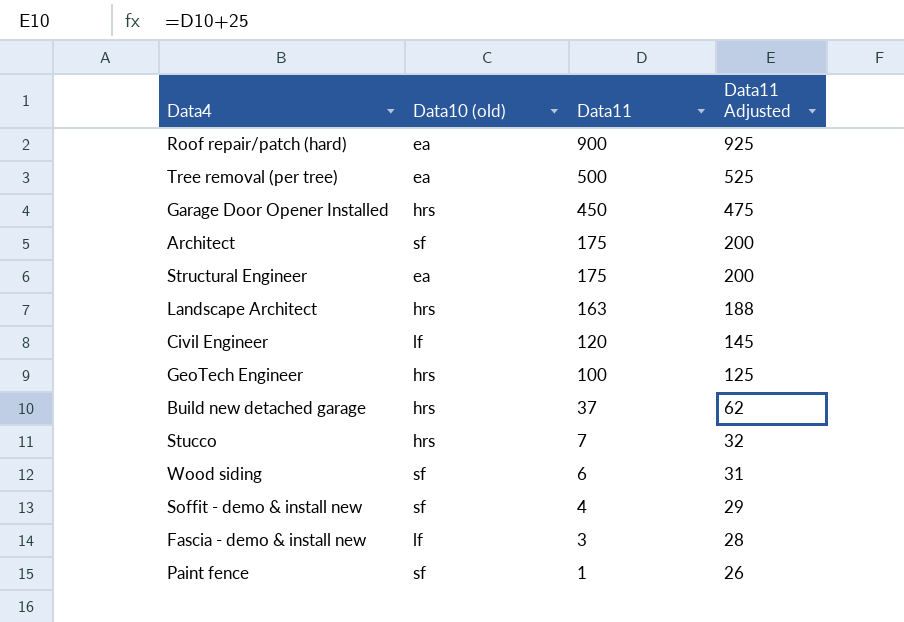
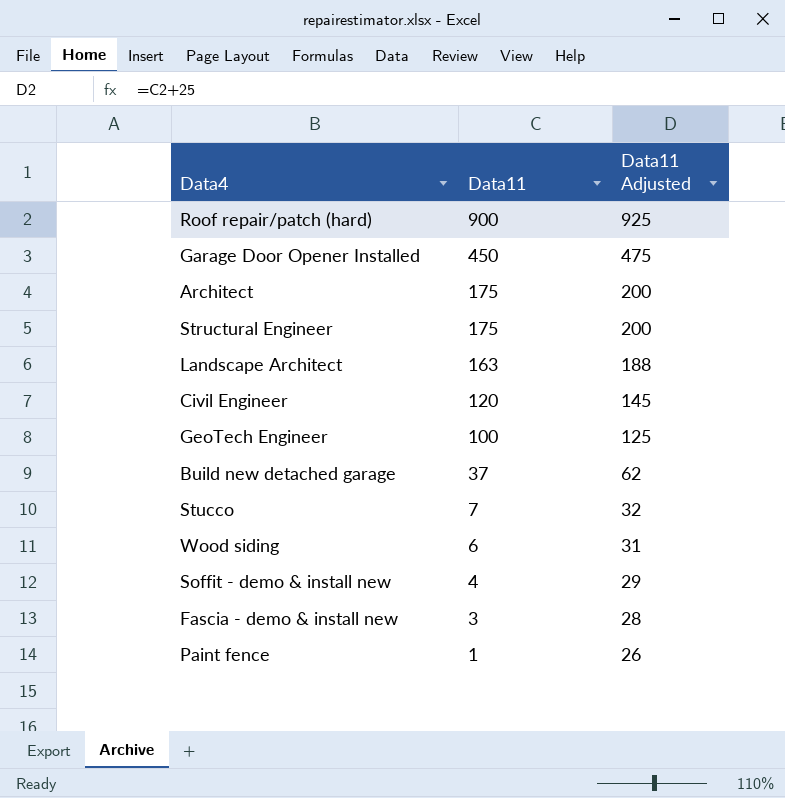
column Data10 (old) | position: 2 -> none
row Tree removal (per tree): ea | 500 | 525 -> none

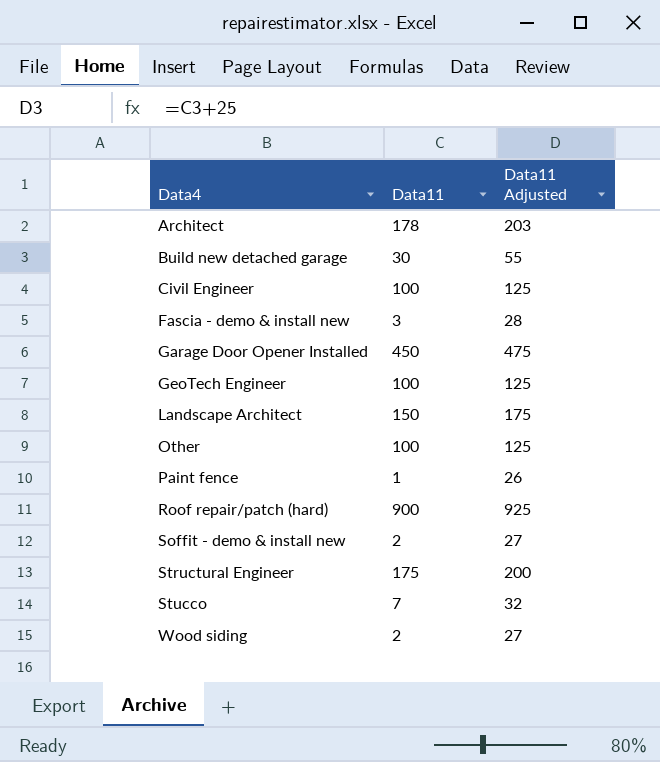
row order: Data11 descending -> Data4 ascending
Architect | Data11: 175 -> 178
Architect | Data11 Adjusted: 200 -> 203
Build new detached garage | Data11: 37 -> 30
Build new detached garage | Data11 Adjusted: 62 -> 55
Civil Engineer | Data11: 120 -> 100
Civil Engineer | Data11 Adjusted: 145 -> 125
Landscape Architect | Data11: 163 -> 150
Landscape Architect | Data11 Adjusted: 188 -> 175
row Other: none -> 100 | 125
Soffit - demo & install new | Data11: 4 -> 2
Soffit - demo & install new | Data11 Adjusted: 29 -> 27
Wood siding | Data11: 6 -> 2
Wood siding | Data11 Adjusted: 31 -> 27

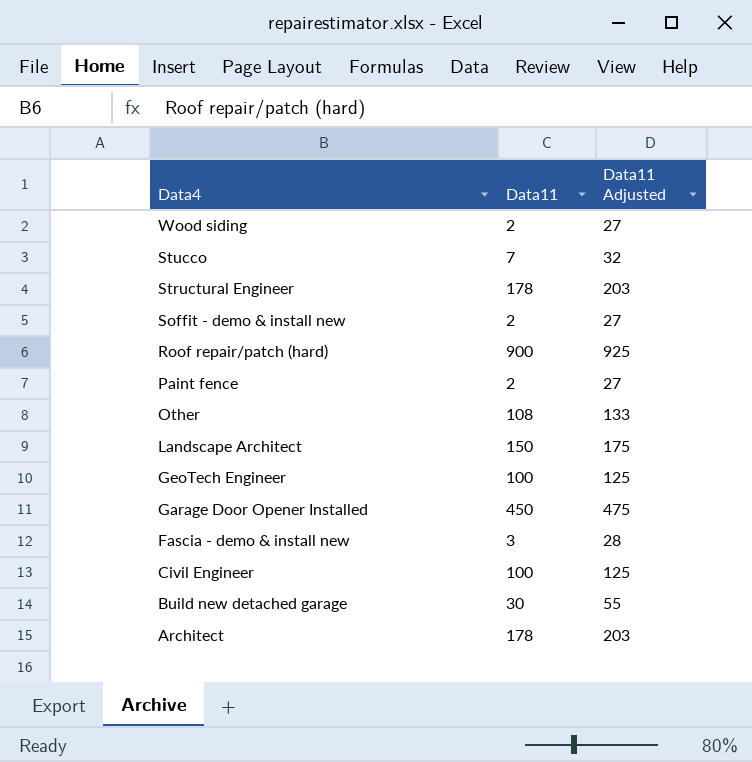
row order: Data4 ascending -> Data4 descending
Structural Engineer | Data11: 175 -> 178
Structural Engineer | Data11 Adjusted: 200 -> 203
Paint fence | Data11: 1 -> 2
Paint fence | Data11 Adjusted: 26 -> 27
Other | Data11: 100 -> 108
Other | Data11 Adjusted: 125 -> 133

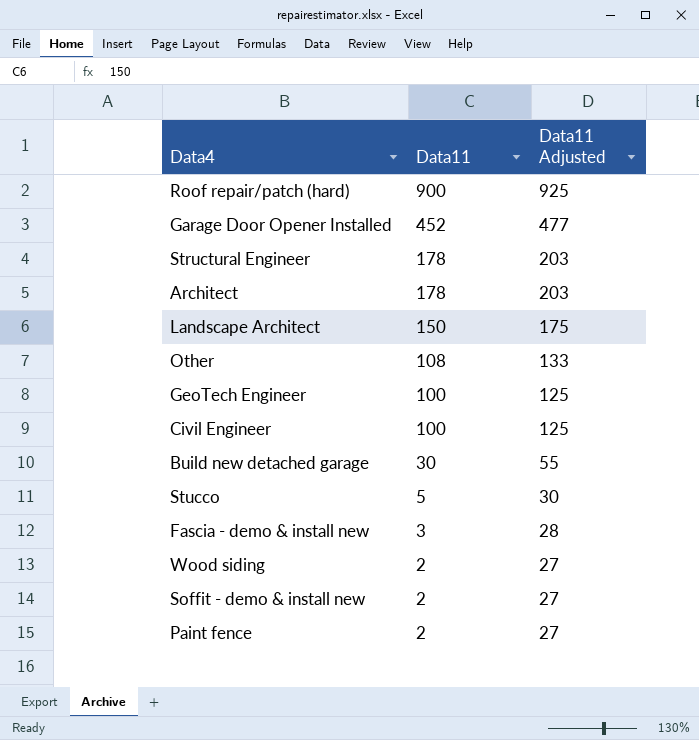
row order: Data4 descending -> Data11 descending
Garage Door Opener Installed | Data11: 450 -> 452
Garage Door Opener Installed | Data11 Adjusted: 475 -> 477
Stucco | Data11: 7 -> 5
Stucco | Data11 Adjusted: 32 -> 30

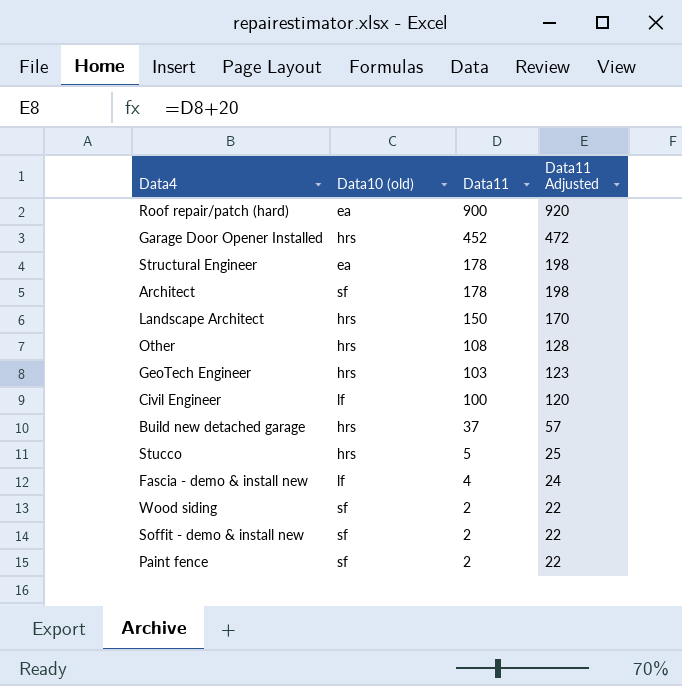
column Data10 (old) | position: none -> 2
column Data11 Adjusted | formula: [Data11] + 25 -> [Data11] + 20
GeoTech Engineer | Data11: 100 -> 103
Build new detached garage | Data11: 30 -> 37
Fascia - demo & install new | Data11: 3 -> 4

